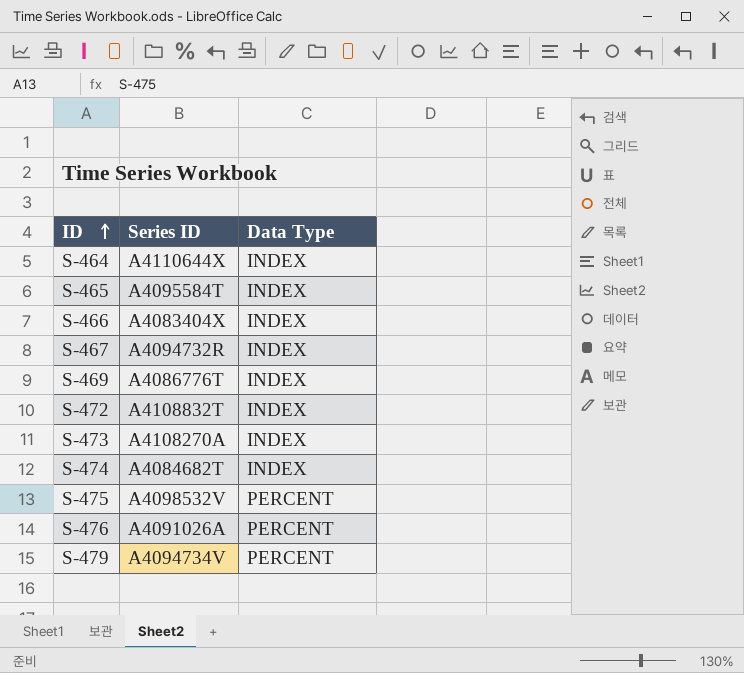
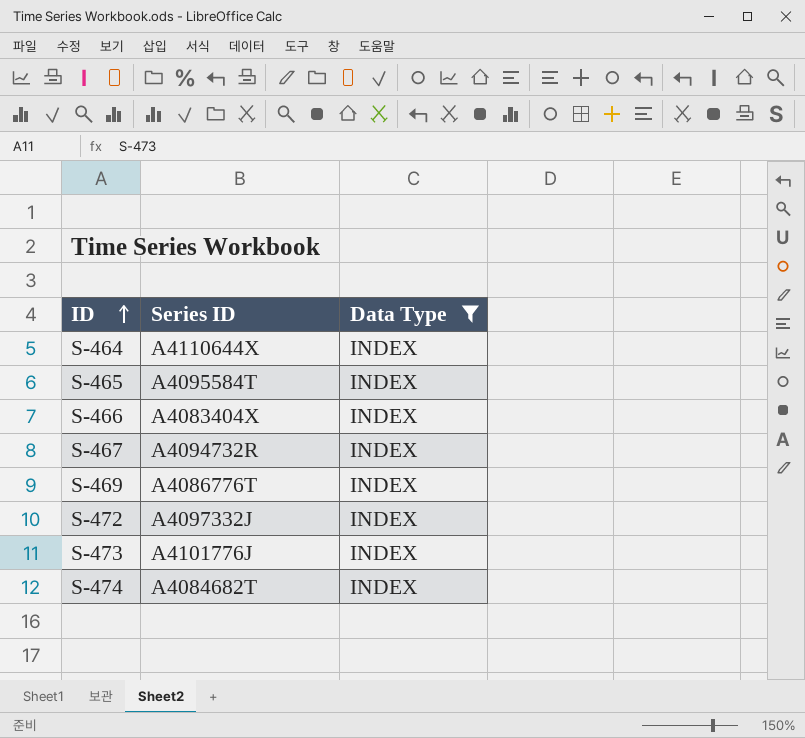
filter: none -> Data Type = INDEX
S-472 | Series ID: A4108832T -> A4097332J
S-473 | Series ID: A4108270A -> A4101776J

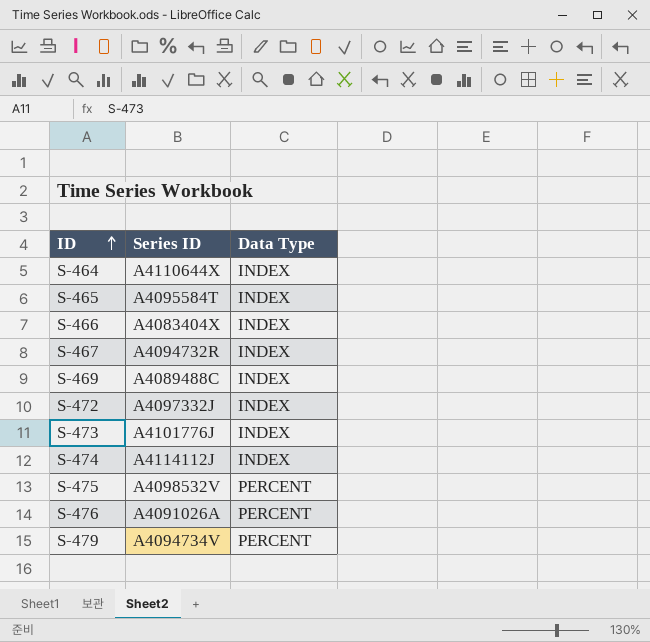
filter: Data Type = INDEX -> none
S-469 | Series ID: A4086776T -> A4089488C
S-474 | Series ID: A4084682T -> A4114112J

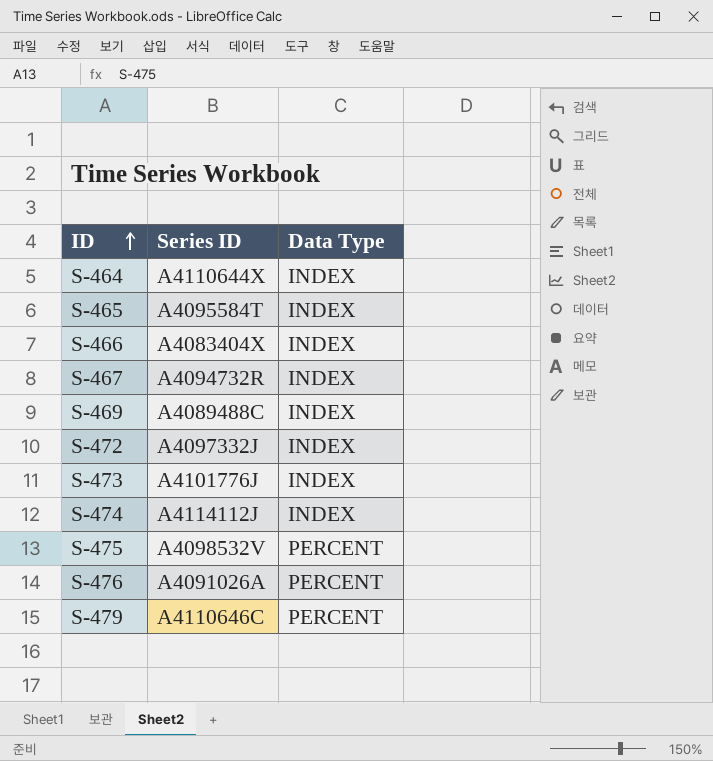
S-479 | Series ID: A4094734V -> A4110646C

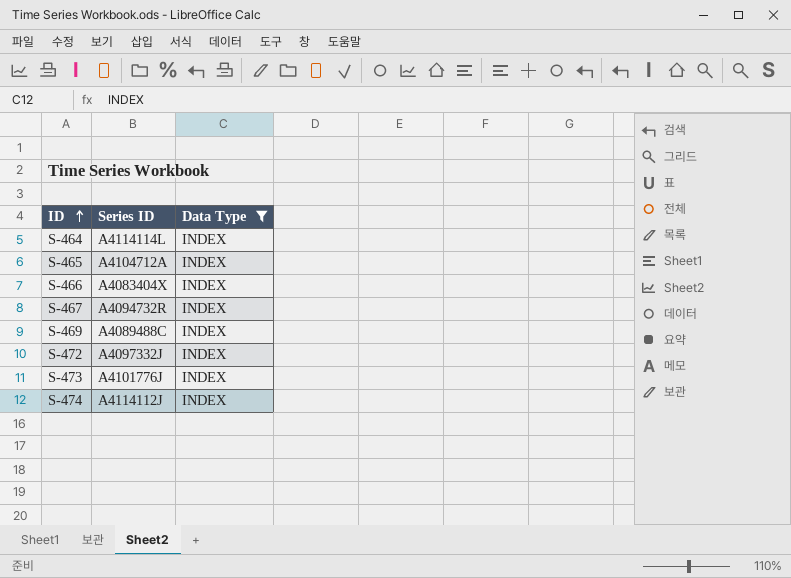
filter: none -> Data Type = INDEX
S-464 | Series ID: A4110644X -> A4114114L
S-465 | Series ID: A4095584T -> A4104712A

